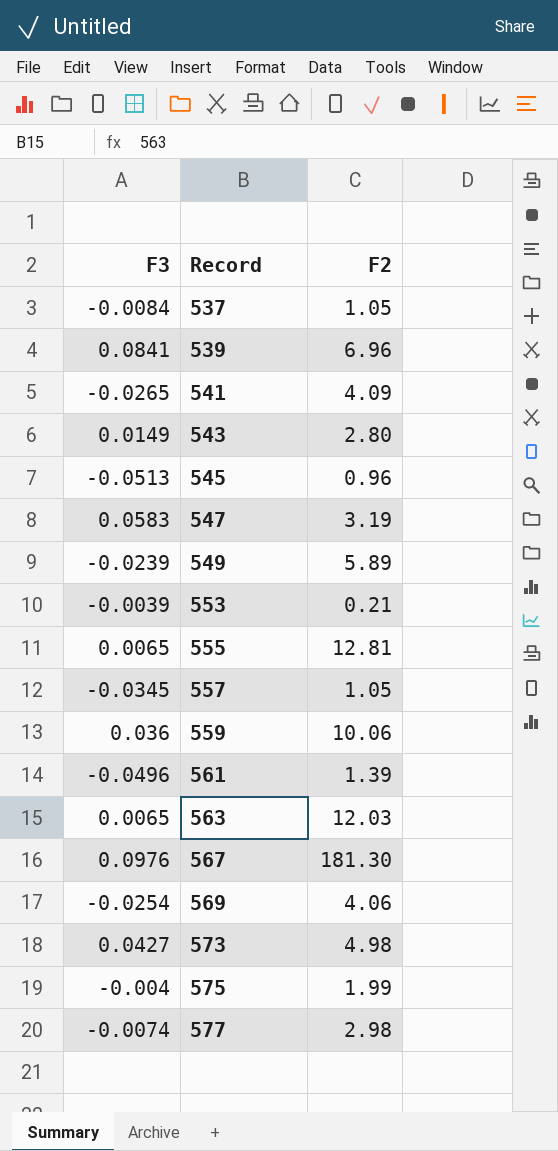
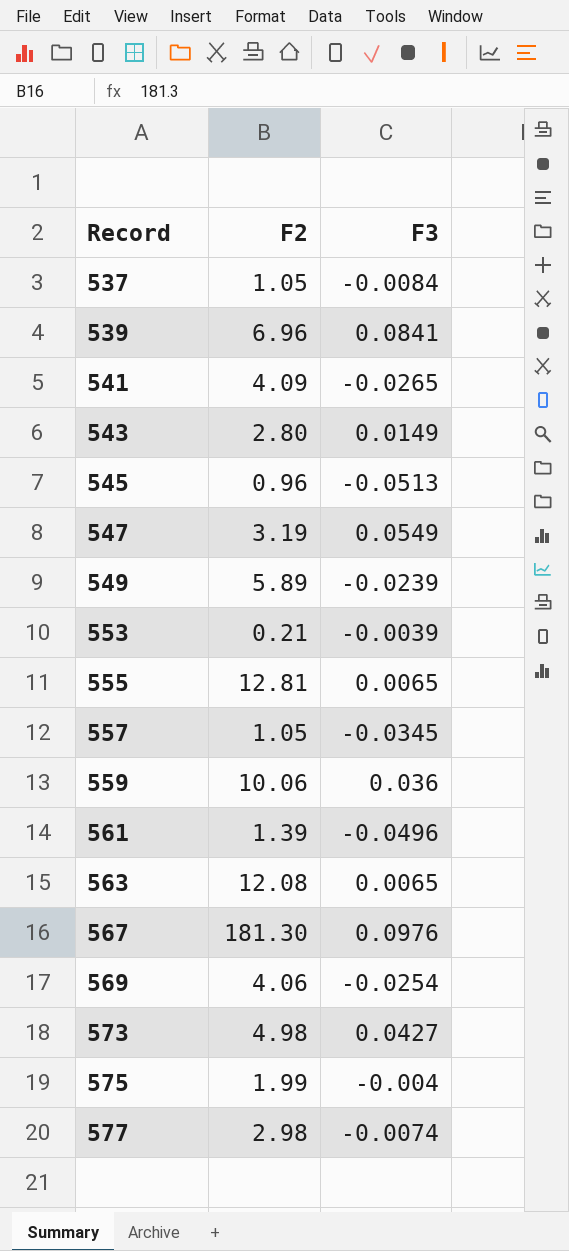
column F3 | position: 1 -> 3
547 | F3: 0.0583 -> 0.0549
563 | F2: 12.03 -> 12.08

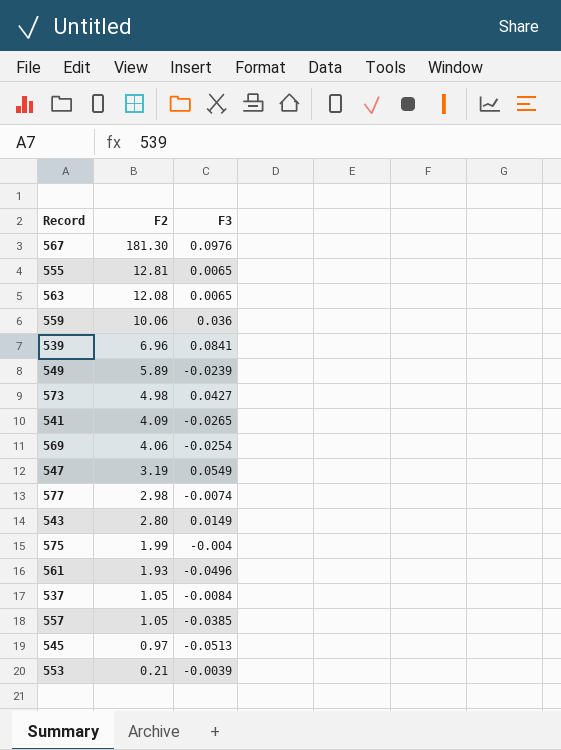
row order: Record ascending -> F2 descending
561 | F2: 1.39 -> 1.93
557 | F3: -0.0345 -> -0.0385
545 | F2: 0.96 -> 0.97

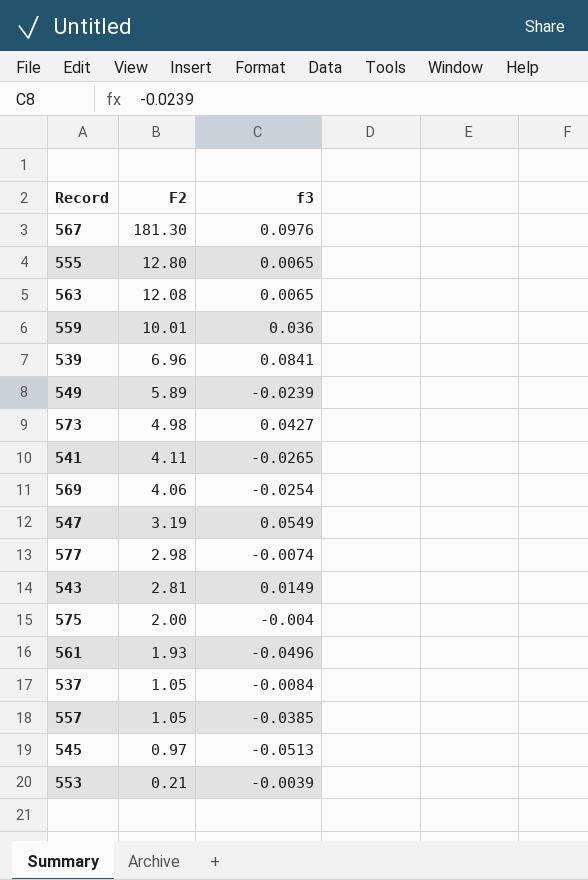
column name: F3 -> f3
555 | F2: 12.81 -> 12.80
559 | F2: 10.06 -> 10.01
541 | F2: 4.09 -> 4.11
543 | F2: 2.80 -> 2.81
575 | F2: 1.99 -> 2.00

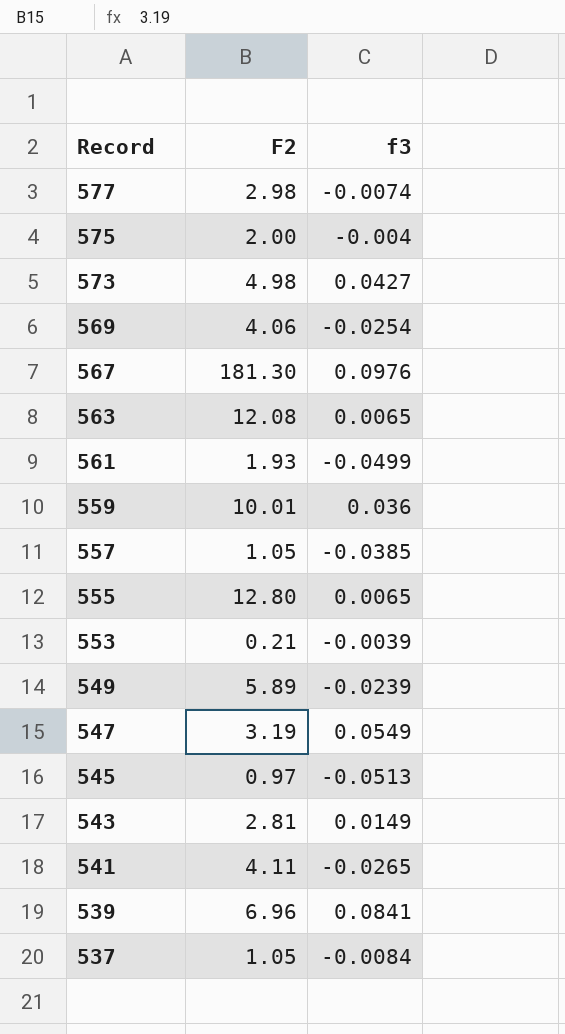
row order: F2 descending -> Record descending
561 | f3: -0.0496 -> -0.0499

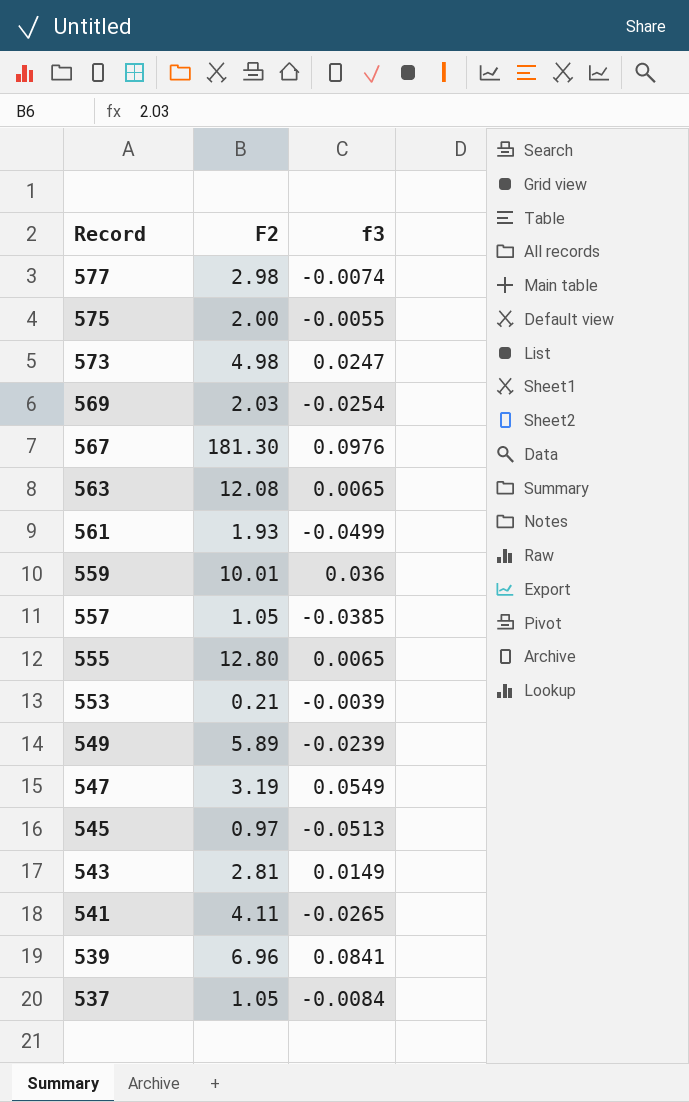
575 | f3: -0.004 -> -0.0055
573 | f3: 0.0427 -> 0.0247
569 | F2: 4.06 -> 2.03

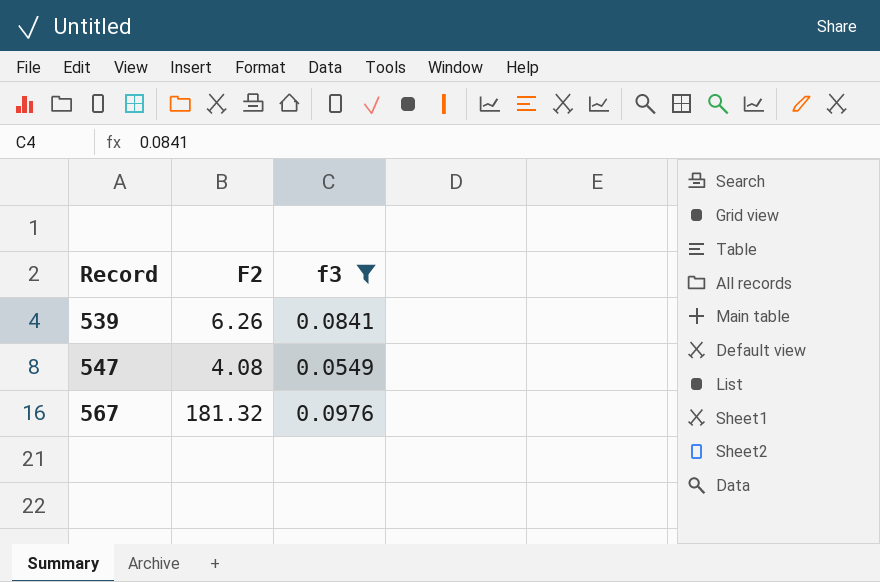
filter: none -> f3 >= 0.0549
row order: Record descending -> Record ascending
539 | F2: 6.96 -> 6.26
547 | F2: 3.19 -> 4.08
567 | F2: 181.30 -> 181.32

